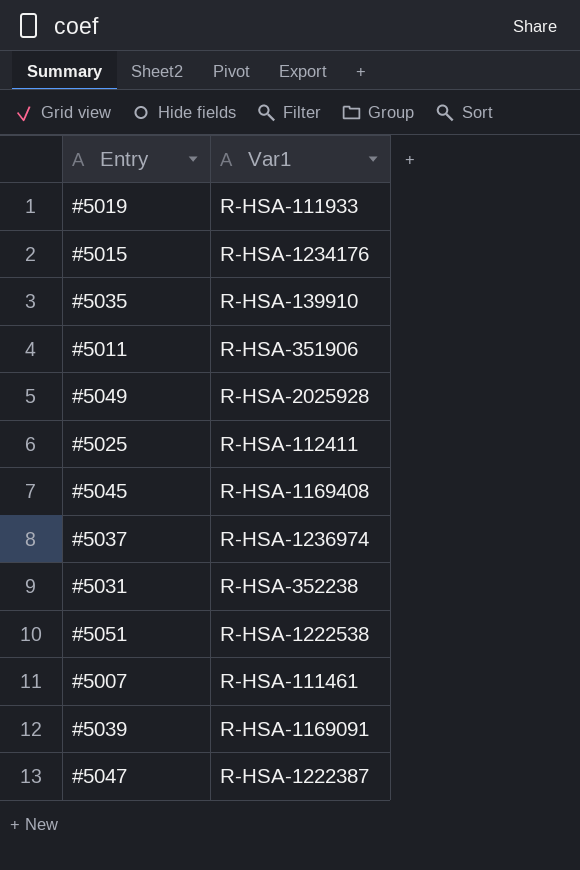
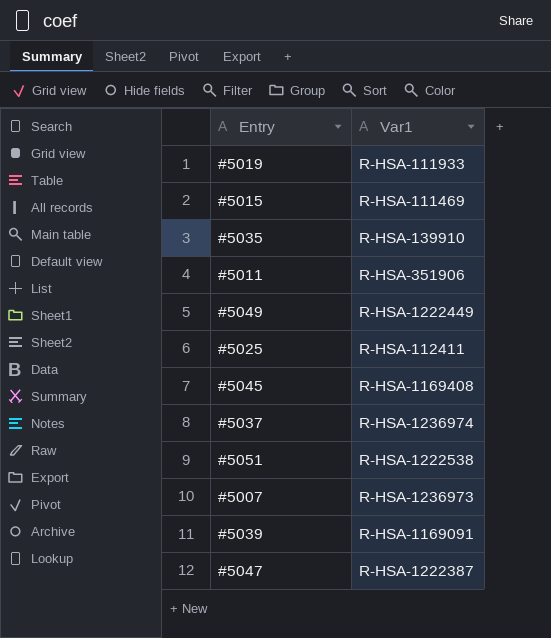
row #5031: R-HSA-352238 -> none
#5015 | Var1: R-HSA-1234176 -> R-HSA-111469
#5049 | Var1: R-HSA-2025928 -> R-HSA-1222449
#5007 | Var1: R-HSA-111461 -> R-HSA-1236973

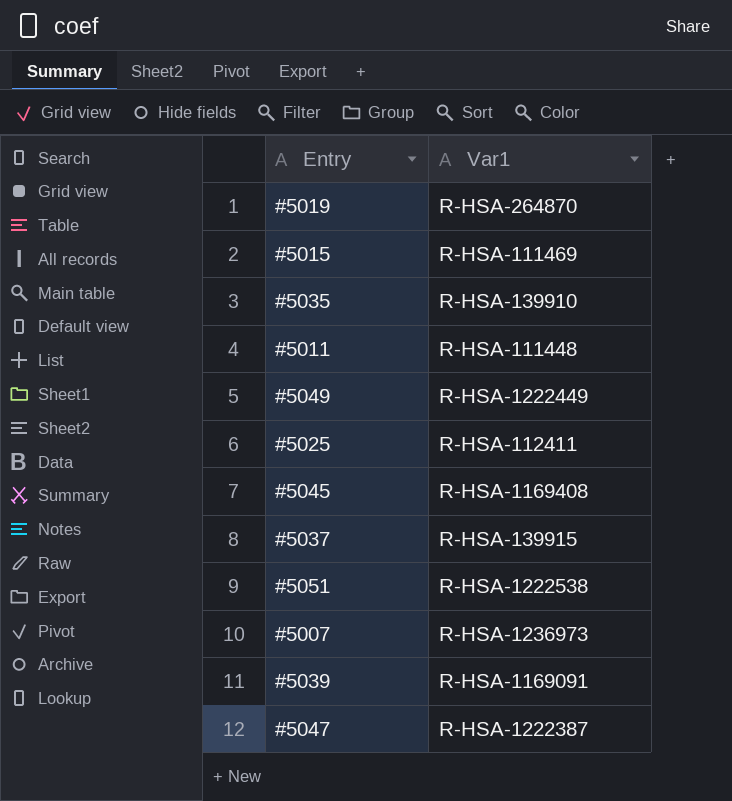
#5019 | Var1: R-HSA-111933 -> R-HSA-264870
#5011 | Var1: R-HSA-351906 -> R-HSA-111448
#5037 | Var1: R-HSA-1236974 -> R-HSA-139915

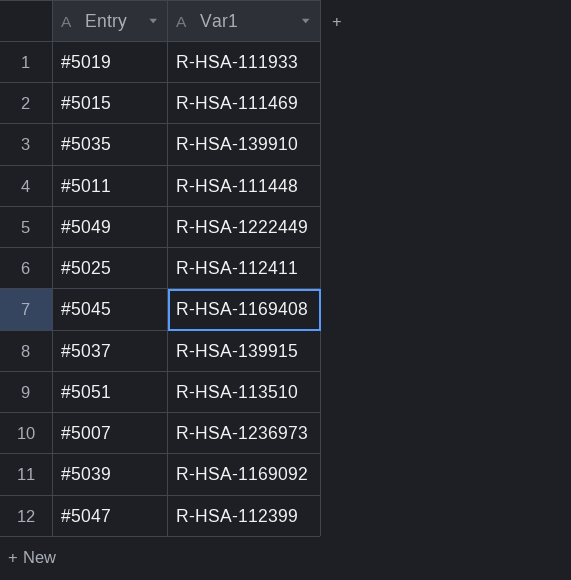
#5019 | Var1: R-HSA-264870 -> R-HSA-111933
#5051 | Var1: R-HSA-1222538 -> R-HSA-113510
#5039 | Var1: R-HSA-1169091 -> R-HSA-1169092
#5047 | Var1: R-HSA-1222387 -> R-HSA-112399

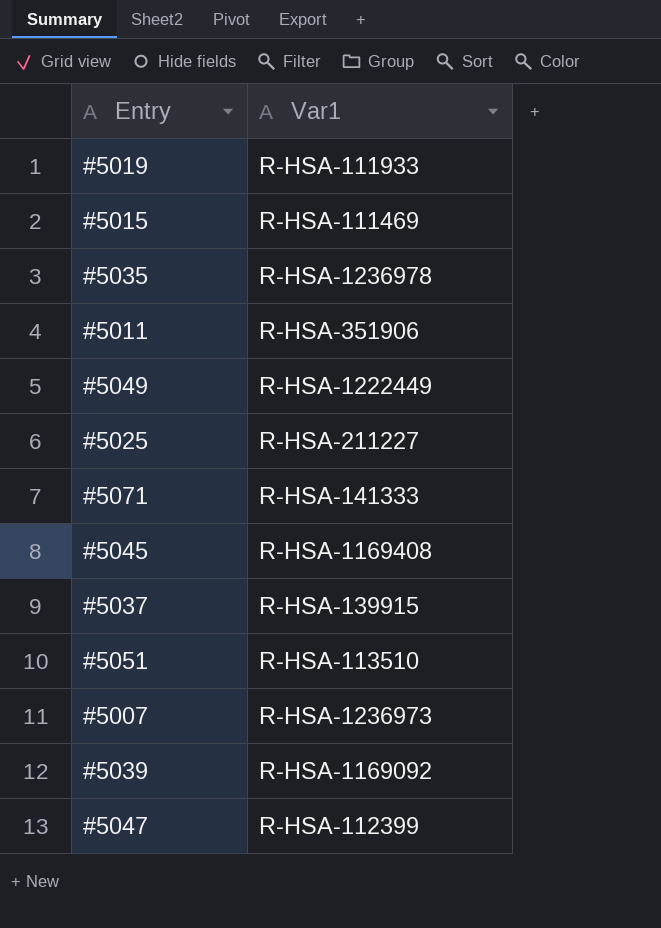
#5035 | Var1: R-HSA-139910 -> R-HSA-1236978
#5011 | Var1: R-HSA-111448 -> R-HSA-351906
#5025 | Var1: R-HSA-112411 -> R-HSA-211227
row #5071: none -> R-HSA-141333

